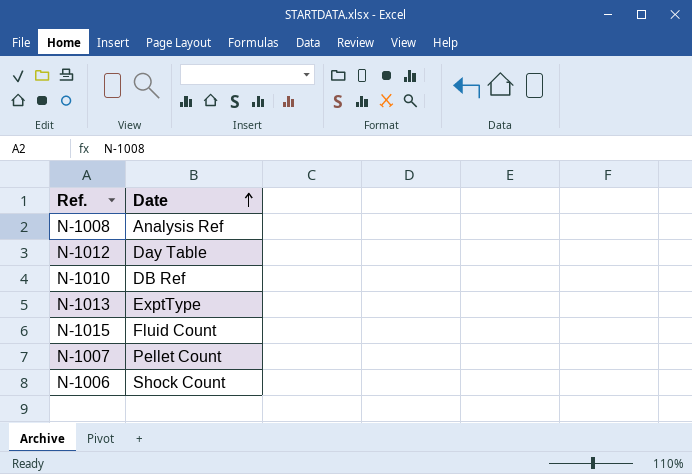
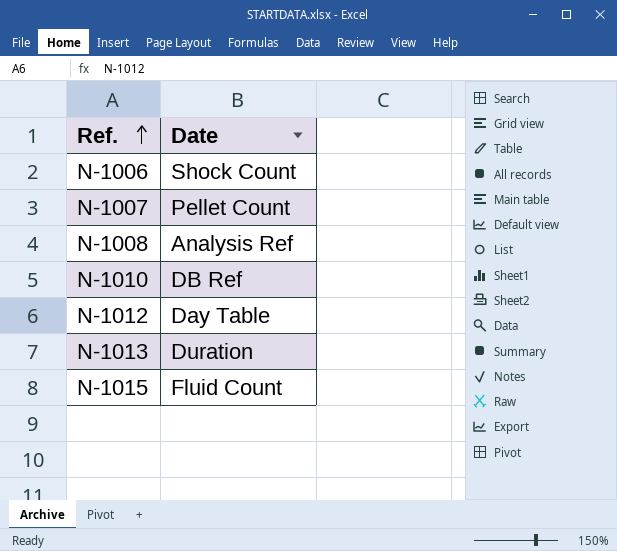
row order: Date ascending -> Ref. ascending
N-1013 | Date: ExptType -> Duration

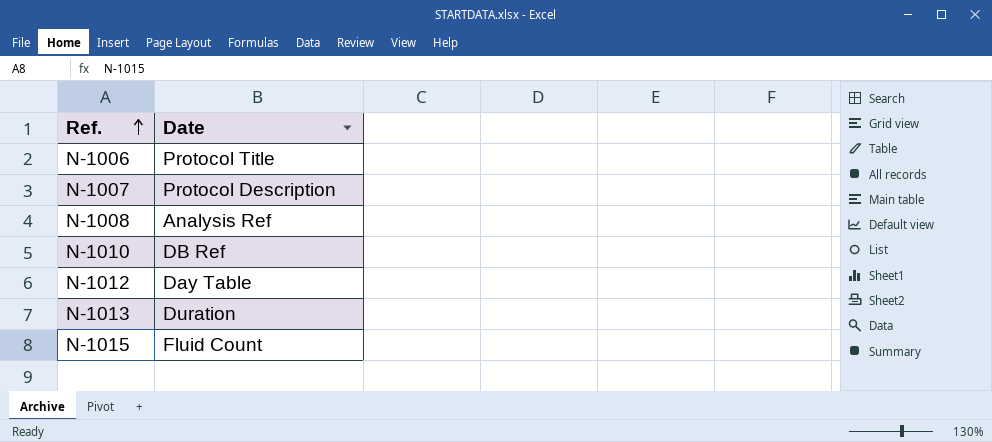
N-1006 | Date: Shock Count -> Protocol Title
N-1007 | Date: Pellet Count -> Protocol Description

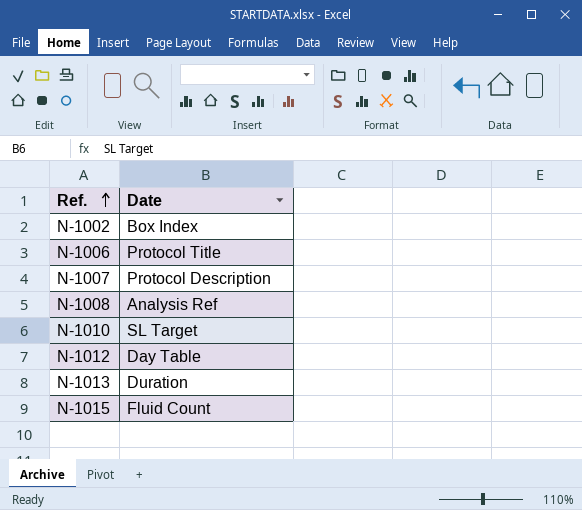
row N-1002: none -> Box Index
N-1010 | Date: DB Ref -> SL Target

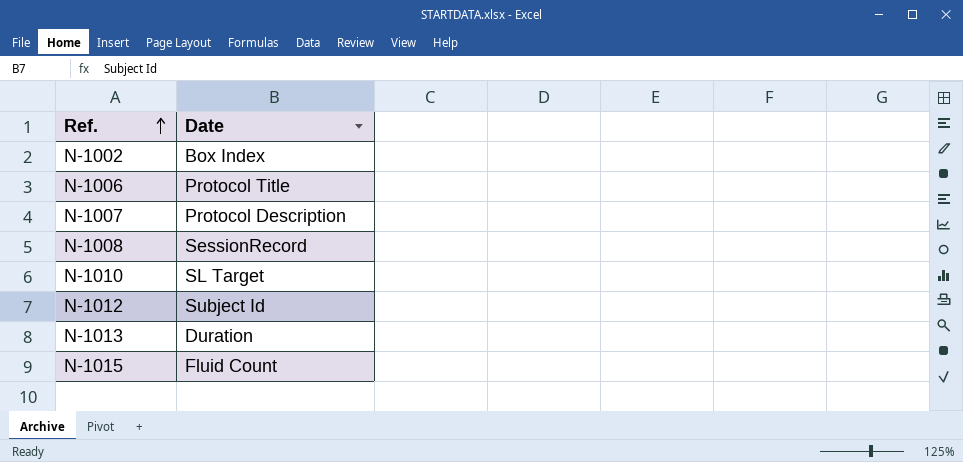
N-1008 | Date: Analysis Ref -> SessionRecord
N-1012 | Date: Day Table -> Subject Id

